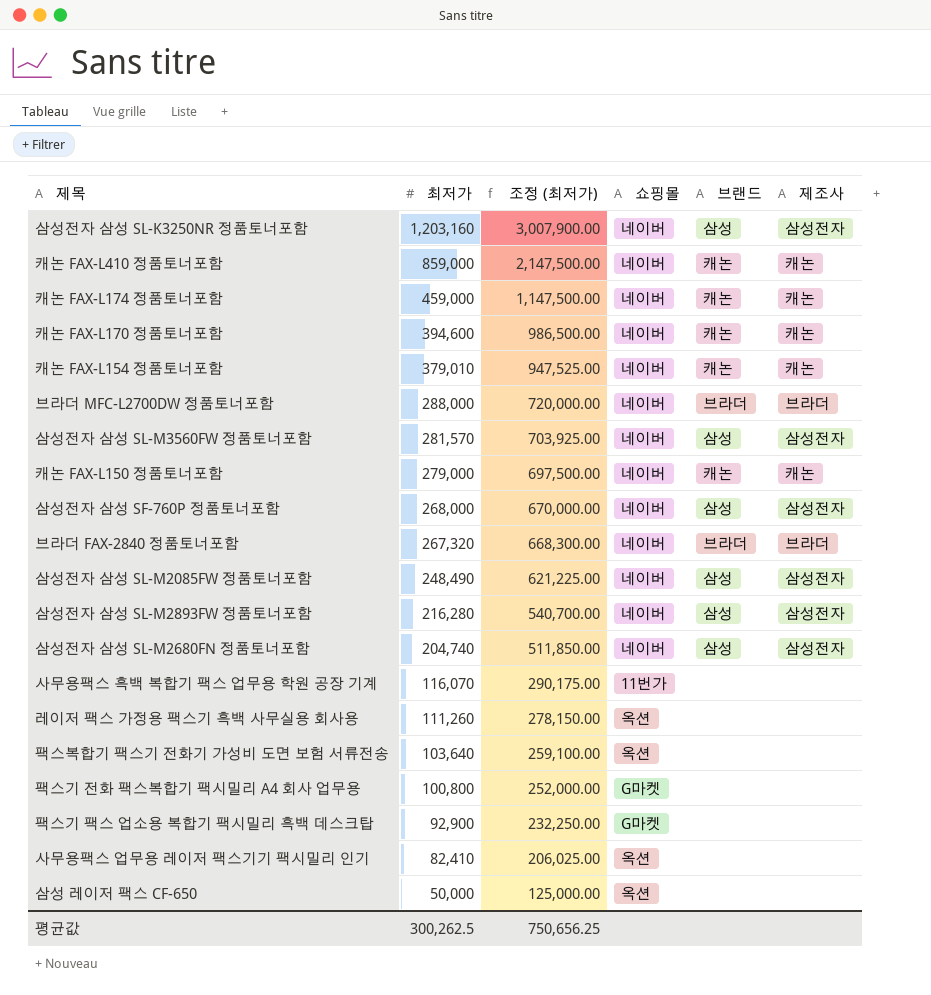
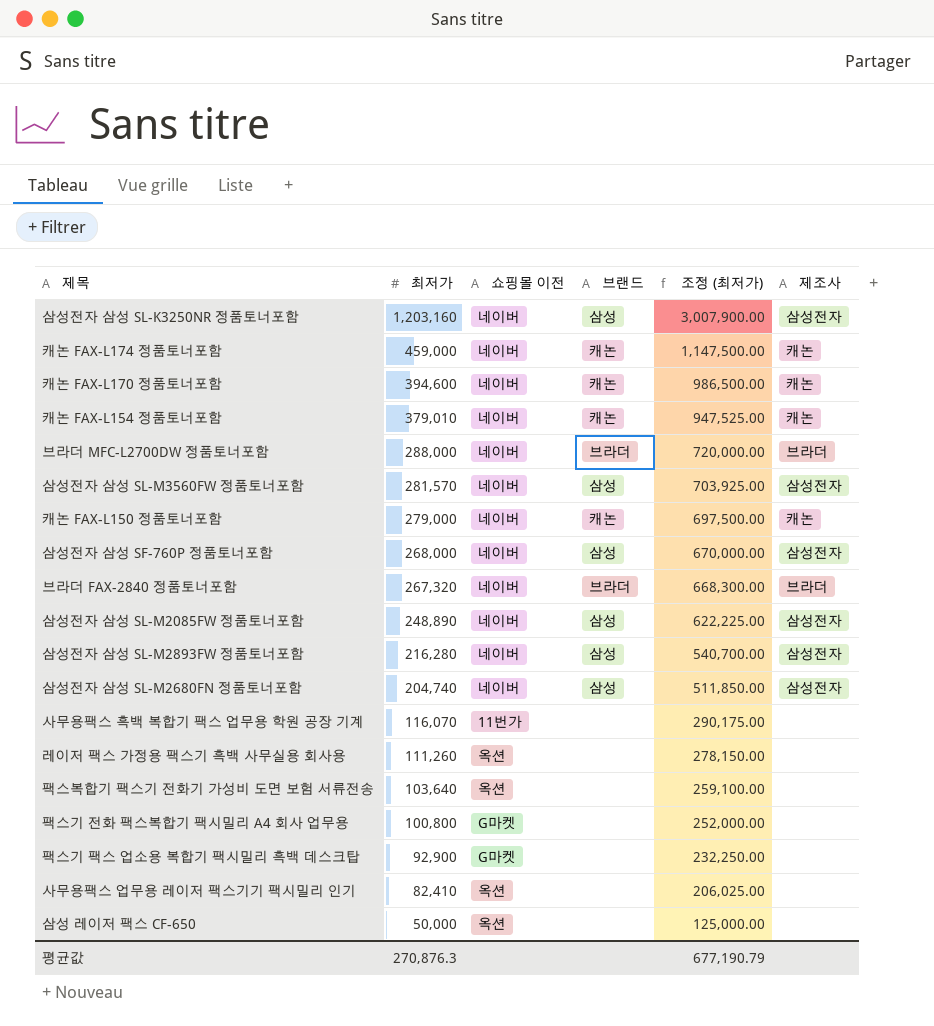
column name: 쇼핑몰 -> 쇼핑몰 이전
column 조정 (최저가) | position: 3 -> 5
row 캐논 FAX-L410 정품토너포함: 859,000 | 2,147,500.00 | 네이버 | 캐논 | 캐논 -> none
삼성전자 삼성 SL-M2085FW 정품토너포함 | 최저가: 248,490 -> 248,890
삼성전자 삼성 SL-M2085FW 정품토너포함 | 조정 (최저가): 621,225.00 -> 622,225.00
평균값 | 최저가: 300,262.5 -> 270,876.3
평균값 | 조정 (최저가): 750,656.25 -> 677,190.79

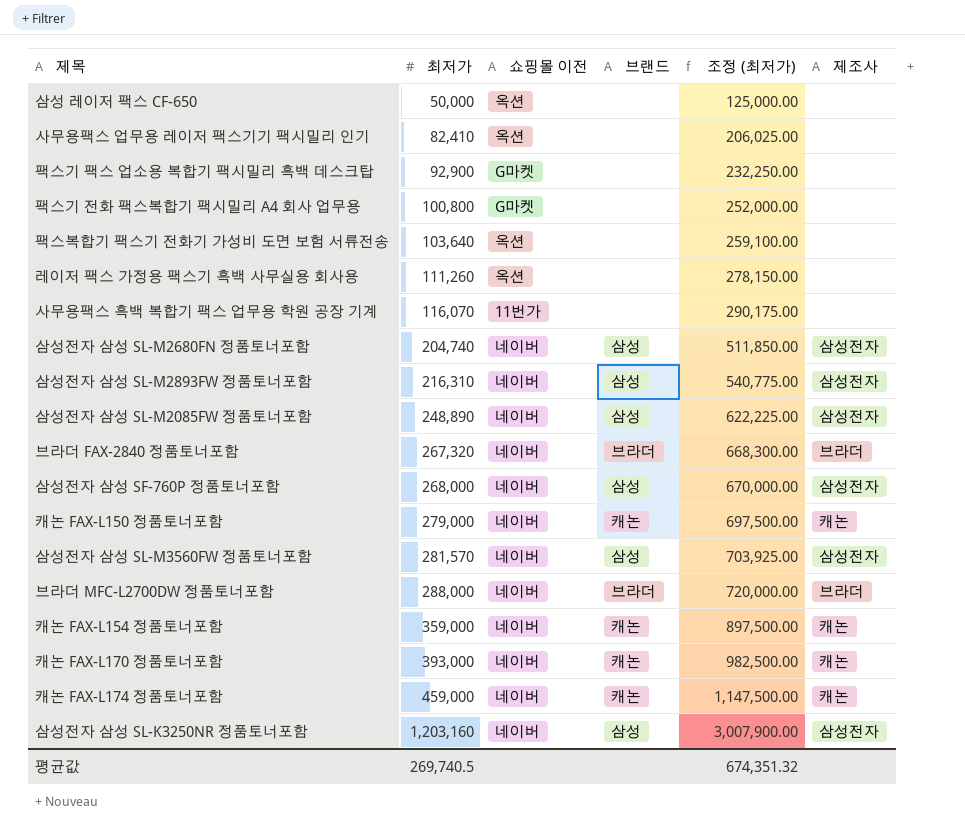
row order: 최저가 descending -> 최저가 ascending
삼성전자 삼성 SL-M2893FW 정품토너포함 | 최저가: 216,280 -> 216,310
삼성전자 삼성 SL-M2893FW 정품토너포함 | 조정 (최저가): 540,700.00 -> 540,775.00
캐논 FAX-L154 정품토너포함 | 최저가: 379,010 -> 359,000
캐논 FAX-L154 정품토너포함 | 조정 (최저가): 947,525.00 -> 897,500.00
캐논 FAX-L170 정품토너포함 | 최저가: 394,600 -> 393,000
캐논 FAX-L170 정품토너포함 | 조정 (최저가): 986,500.00 -> 982,500.00
평균값 | 최저가: 270,876.3 -> 269,740.5
평균값 | 조정 (최저가): 677,190.79 -> 674,351.32

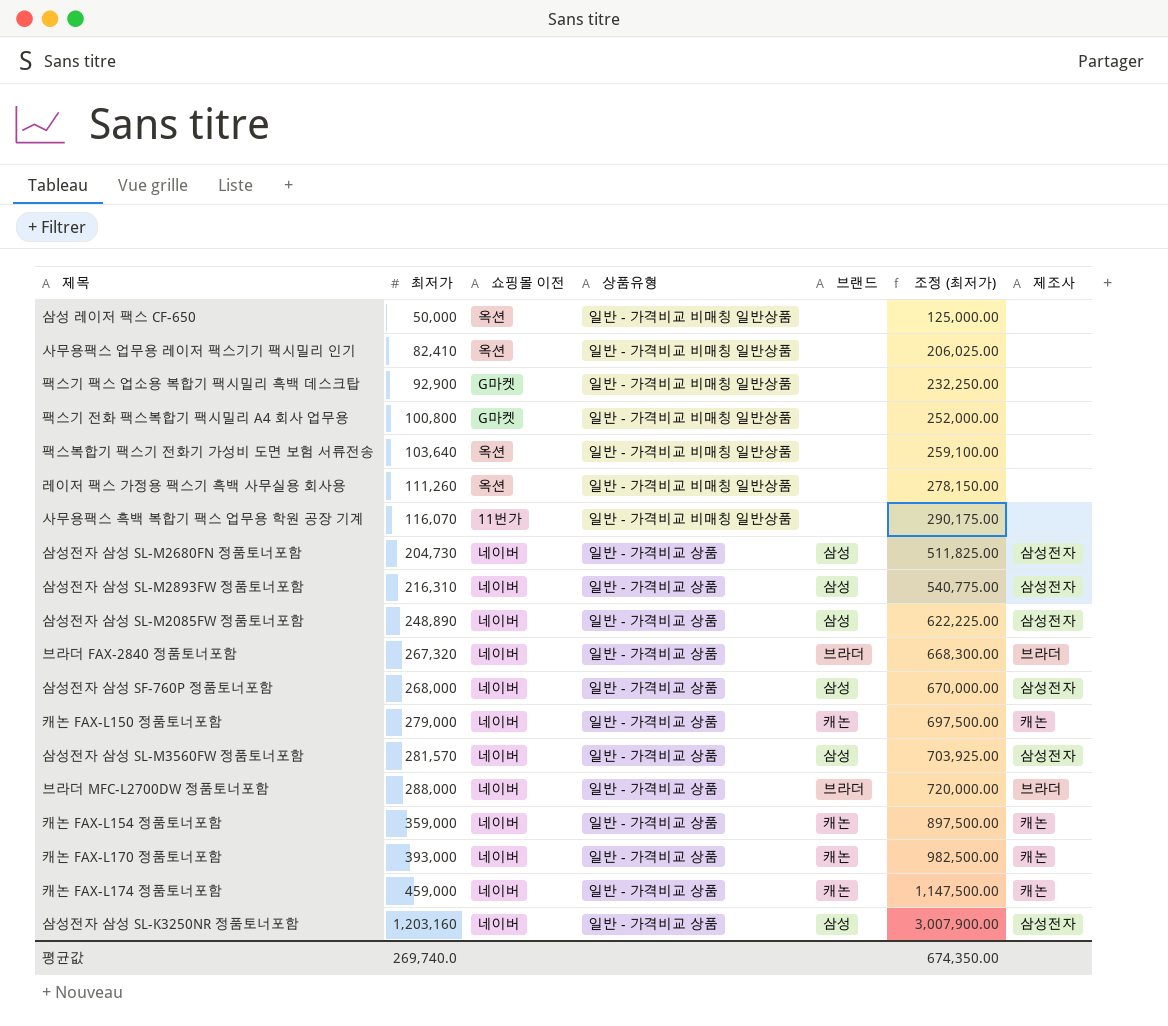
column 상품유형 | position: none -> 4
삼성전자 삼성 SL-M2680FN 정품토너포함 | 최저가: 204,740 -> 204,730
삼성전자 삼성 SL-M2680FN 정품토너포함 | 조정 (최저가): 511,850.00 -> 511,825.00
평균값 | 최저가: 269,740.5 -> 269,740.0
평균값 | 조정 (최저가): 674,351.32 -> 674,350.00

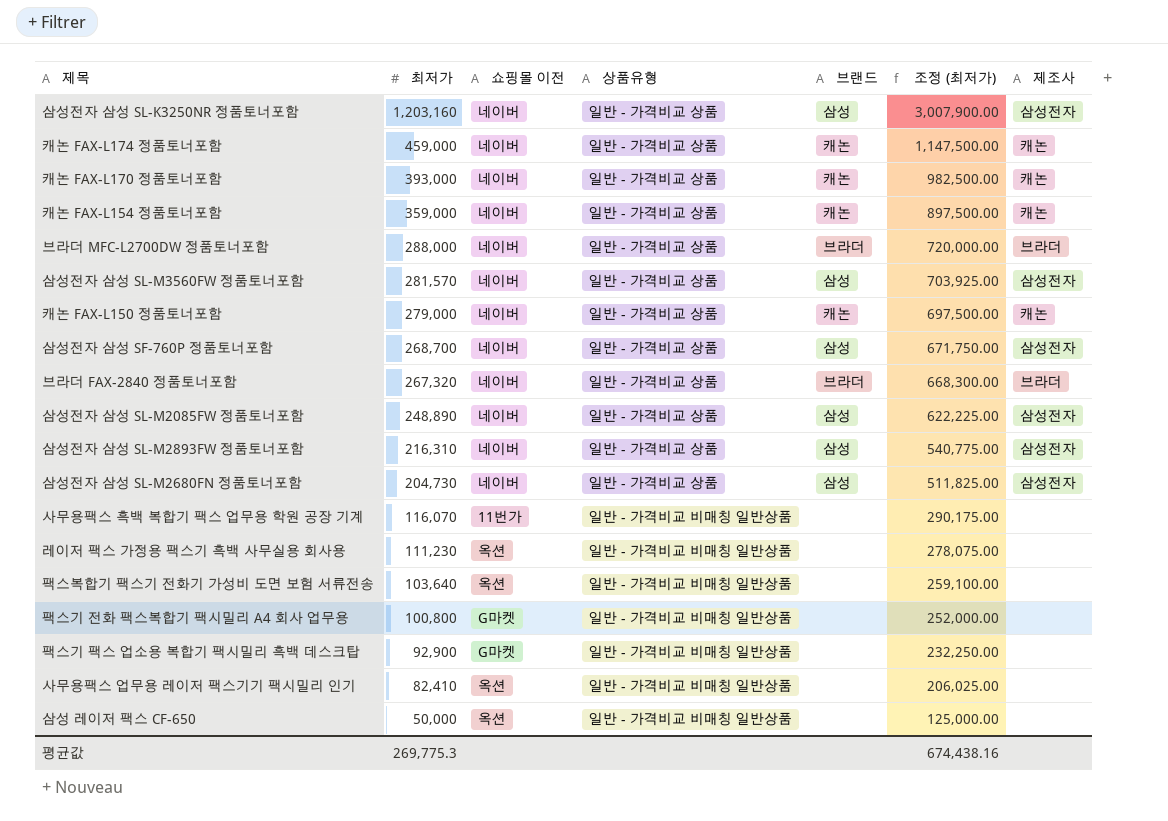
row order: 최저가 ascending -> 최저가 descending
삼성전자 삼성 SF-760P 정품토너포함 | 최저가: 268,000 -> 268,700
삼성전자 삼성 SF-760P 정품토너포함 | 조정 (최저가): 670,000.00 -> 671,750.00
레이저 팩스 가정용 팩스기 흑백 사무실용 회사용 | 최저가: 111,260 -> 111,230
레이저 팩스 가정용 팩스기 흑백 사무실용 회사용 | 조정 (최저가): 278,150.00 -> 278,075.00
평균값 | 최저가: 269,740.0 -> 269,775.3
평균값 | 조정 (최저가): 674,350.00 -> 674,438.16

